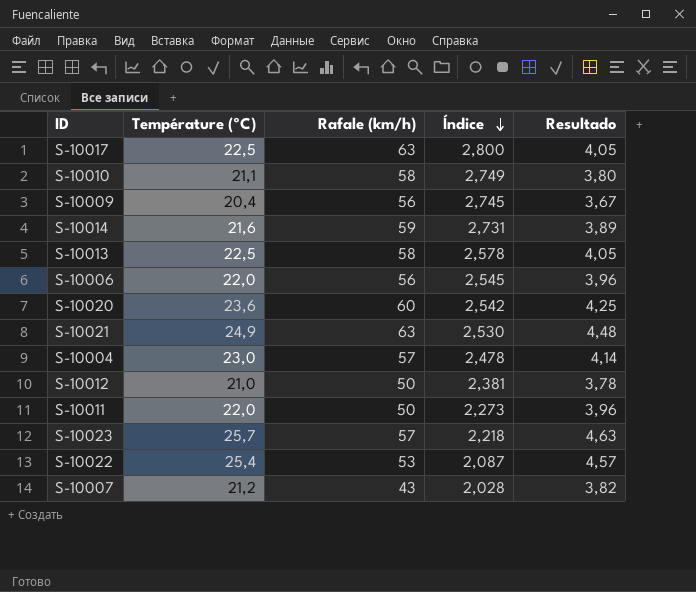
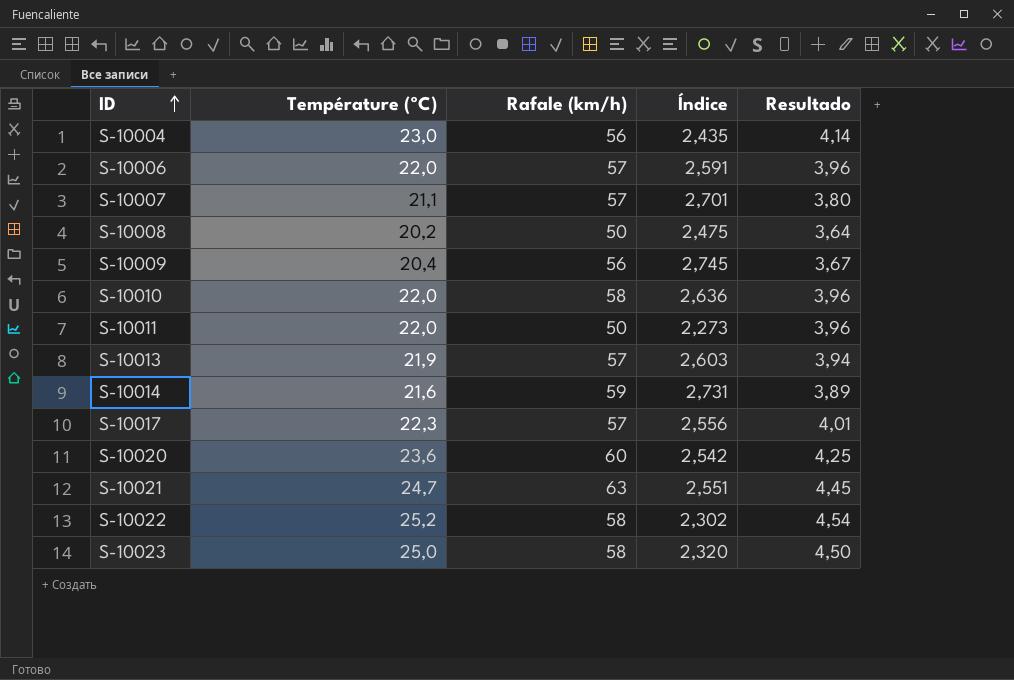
row order: Índice descending -> ID ascending
row S-10012: 21,0 | 50 | 2,381 | 3,78 -> none
S-10004 | Rafale (km/h): 57 -> 56
S-10004 | Índice: 2,478 -> 2,435
S-10006 | Rafale (km/h): 56 -> 57
S-10006 | Índice: 2,545 -> 2,591
S-10007 | Température (ºC): 21,2 -> 21,1
S-10007 | Rafale (km/h): 43 -> 57
S-10007 | Índice: 2,028 -> 2,701
S-10007 | Resultado: 3,82 -> 3,80
row S-10008: none -> 20,2 | 50 | 2,475 | 3,64
S-10010 | Température (ºC): 21,1 -> 22,0
S-10010 | Índice: 2,749 -> 2,636
S-10010 | Resultado: 3,80 -> 3,96
S-10013 | Température (ºC): 22,5 -> 21,9
S-10013 | Rafale (km/h): 58 -> 57
S-10013 | Índice: 2,578 -> 2,603
S-10013 | Resultado: 4,05 -> 3,94
S-10017 | Température (ºC): 22,5 -> 22,3
S-10017 | Rafale (km/h): 63 -> 57
S-10017 | Índice: 2,800 -> 2,556
S-10017 | Resultado: 4,05 -> 4,01
S-10021 | Température (ºC): 24,9 -> 24,7
S-10021 | Índice: 2,530 -> 2,551
S-10021 | Resultado: 4,48 -> 4,45
S-10022 | Température (ºC): 25,4 -> 25,2
S-10022 | Rafale (km/h): 53 -> 58
S-10022 | Índice: 2,087 -> 2,302
S-10022 | Resultado: 4,57 -> 4,54
S-10023 | Température (ºC): 25,7 -> 25,0
S-10023 | Rafale (km/h): 57 -> 58
S-10023 | Índice: 2,218 -> 2,320
S-10023 | Resultado: 4,63 -> 4,50

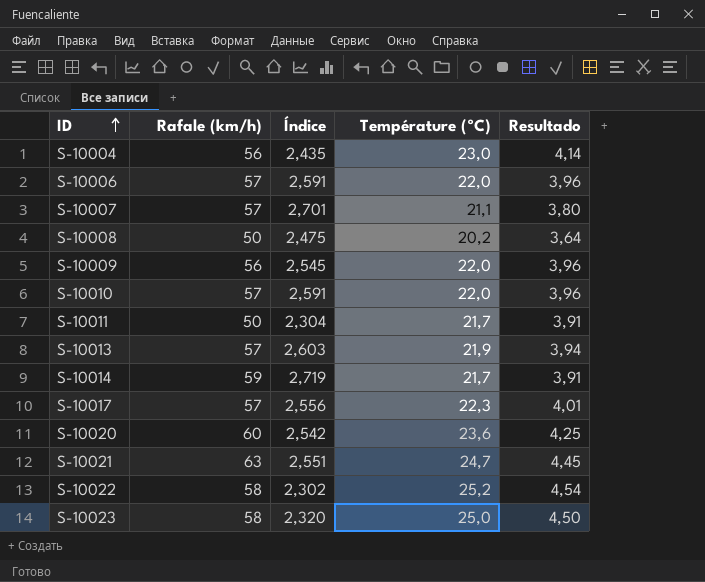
column Température (ºC) | position: 2 -> 4
S-10009 | Índice: 2,745 -> 2,545
S-10009 | Température (ºC): 20,4 -> 22,0
S-10009 | Resultado: 3,67 -> 3,96
S-10010 | Rafale (km/h): 58 -> 57
S-10010 | Índice: 2,636 -> 2,591
S-10011 | Índice: 2,273 -> 2,304
S-10011 | Température (ºC): 22,0 -> 21,7
S-10011 | Resultado: 3,96 -> 3,91
S-10014 | Índice: 2,731 -> 2,719
S-10014 | Température (ºC): 21,6 -> 21,7
S-10014 | Resultado: 3,89 -> 3,91

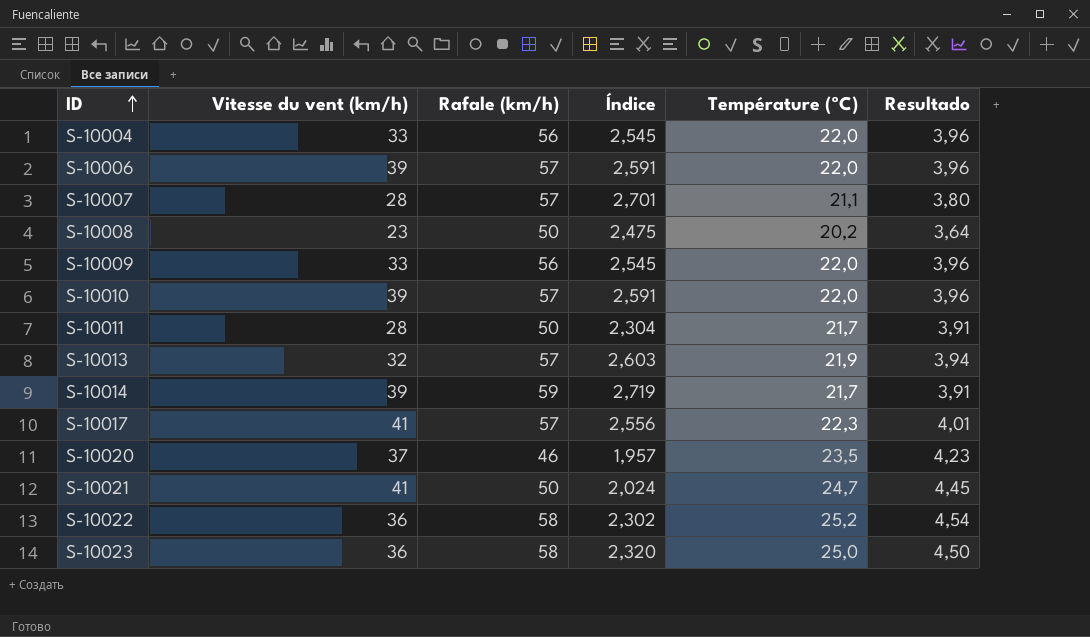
column Vitesse du vent (km/h) | position: none -> 2
S-10004 | Índice: 2,435 -> 2,545
S-10004 | Température (ºC): 23,0 -> 22,0
S-10004 | Resultado: 4,14 -> 3,96
S-10020 | Rafale (km/h): 60 -> 46
S-10020 | Índice: 2,542 -> 1,957
S-10020 | Température (ºC): 23,6 -> 23,5
S-10020 | Resultado: 4,25 -> 4,23
S-10021 | Rafale (km/h): 63 -> 50
S-10021 | Índice: 2,551 -> 2,024

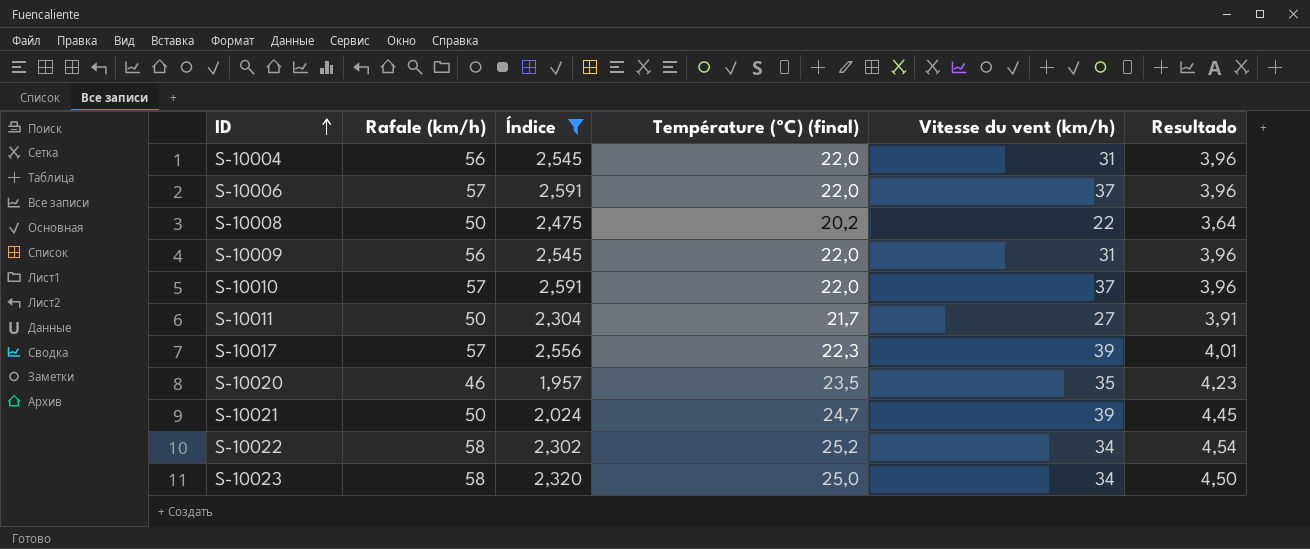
filter: none -> Índice <= 2,591
column name: Température (ºC) -> Température (ºC) (final)
column Vitesse du vent (km/h) | position: 2 -> 5
S-10004 | Vitesse du vent (km/h): 33 -> 31
S-10006 | Vitesse du vent (km/h): 39 -> 37
S-10008 | Vitesse du vent (km/h): 23 -> 22
S-10009 | Vitesse du vent (km/h): 33 -> 31
S-10010 | Vitesse du vent (km/h): 39 -> 37
S-10011 | Vitesse du vent (km/h): 28 -> 27
S-10017 | Vitesse du vent (km/h): 41 -> 39
S-10020 | Vitesse du vent (km/h): 37 -> 35
S-10021 | Vitesse du vent (km/h): 41 -> 39
S-10022 | Vitesse du vent (km/h): 36 -> 34
S-10023 | Vitesse du vent (km/h): 36 -> 34

